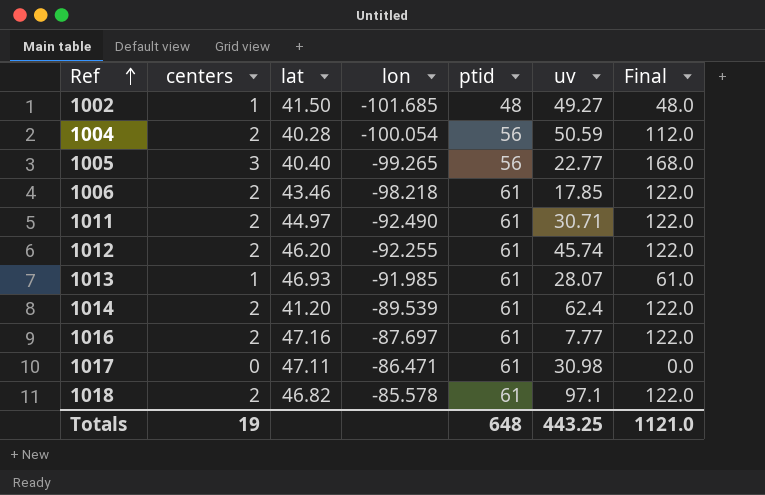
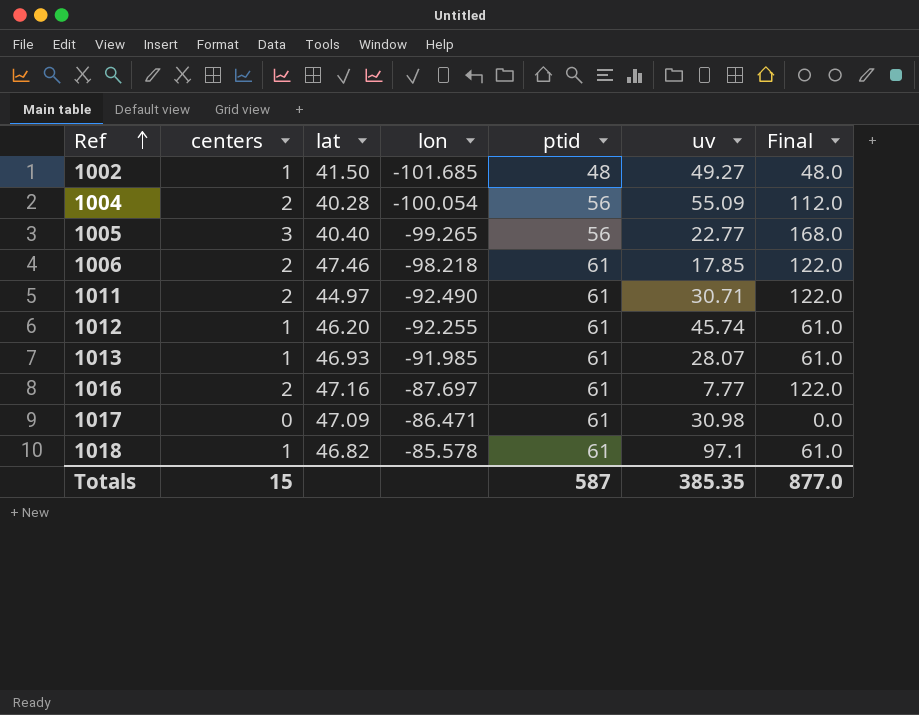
row 1014: 2 | 41.20 | -89.539 | 61 | 62.4 | 122.0 -> none
1004 | uv: 50.59 -> 55.09
1006 | lat: 43.46 -> 47.46
1012 | centers: 2 -> 1
1012 | Final: 122.0 -> 61.0
1017 | lat: 47.11 -> 47.09
1018 | centers: 2 -> 1
1018 | Final: 122.0 -> 61.0
Totals | centers: 19 -> 15
Totals | ptid: 648 -> 587
Totals | uv: 443.25 -> 385.35
Totals | Final: 1121.0 -> 877.0

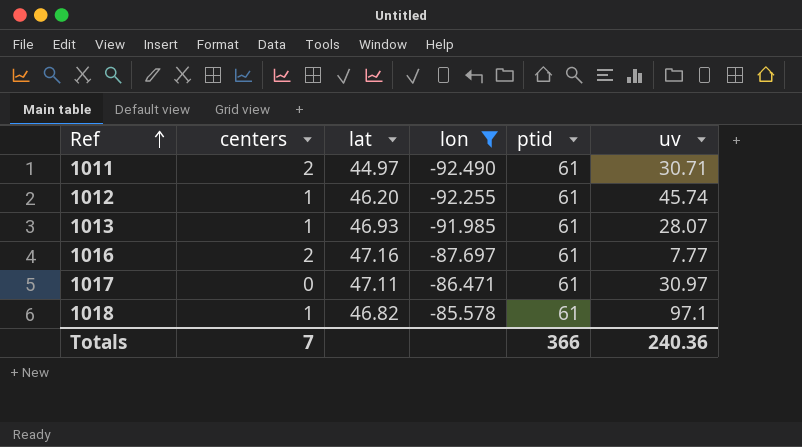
filter: none -> lon >= -92.490
column Final | formula: [centers] * [ptid] -> none
1017 | lat: 47.09 -> 47.11
1017 | uv: 30.98 -> 30.97
Totals | centers: 15 -> 7
Totals | ptid: 587 -> 366
Totals | uv: 385.35 -> 240.36

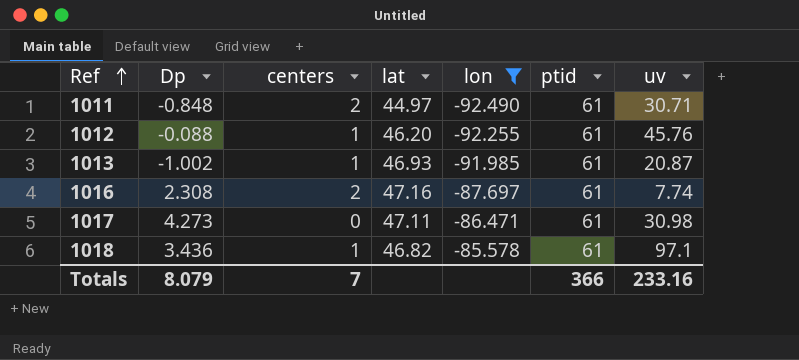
column Dp | position: none -> 2
1012 | uv: 45.74 -> 45.76
1013 | uv: 28.07 -> 20.87
1016 | uv: 7.77 -> 7.74
1017 | uv: 30.97 -> 30.98
Totals | uv: 240.36 -> 233.16

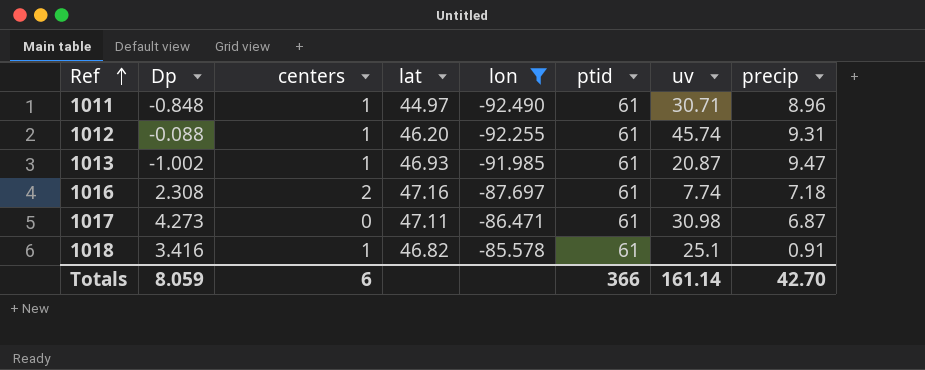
column precip | position: none -> 8
1011 | centers: 2 -> 1
1012 | uv: 45.76 -> 45.74
1018 | Dp: 3.436 -> 3.416
1018 | uv: 97.1 -> 25.1
Totals | Dp: 8.079 -> 8.059
Totals | centers: 7 -> 6
Totals | uv: 233.16 -> 161.14

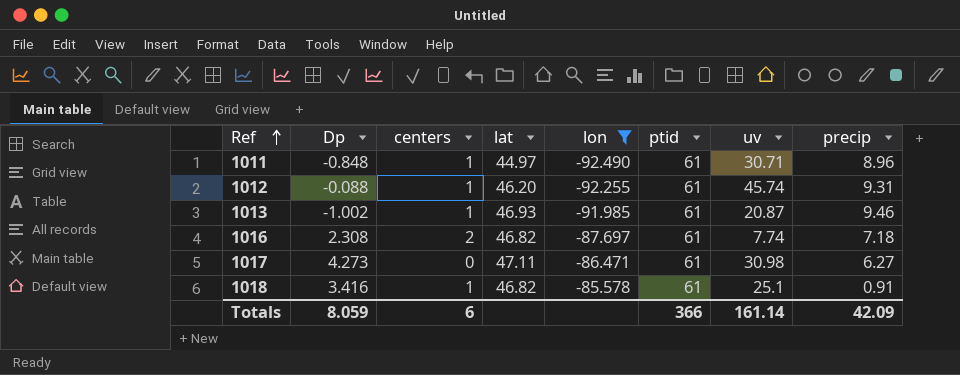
1013 | precip: 9.47 -> 9.46
1016 | lat: 47.16 -> 46.82
1017 | precip: 6.87 -> 6.27
Totals | precip: 42.70 -> 42.09

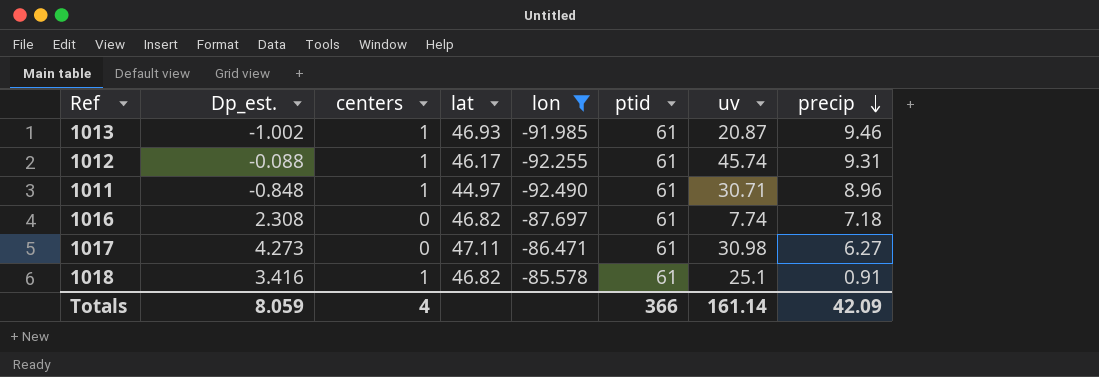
row order: Ref ascending -> precip descending
column name: Dp -> Dp_est.
1012 | lat: 46.20 -> 46.17
1016 | centers: 2 -> 0
Totals | centers: 6 -> 4

